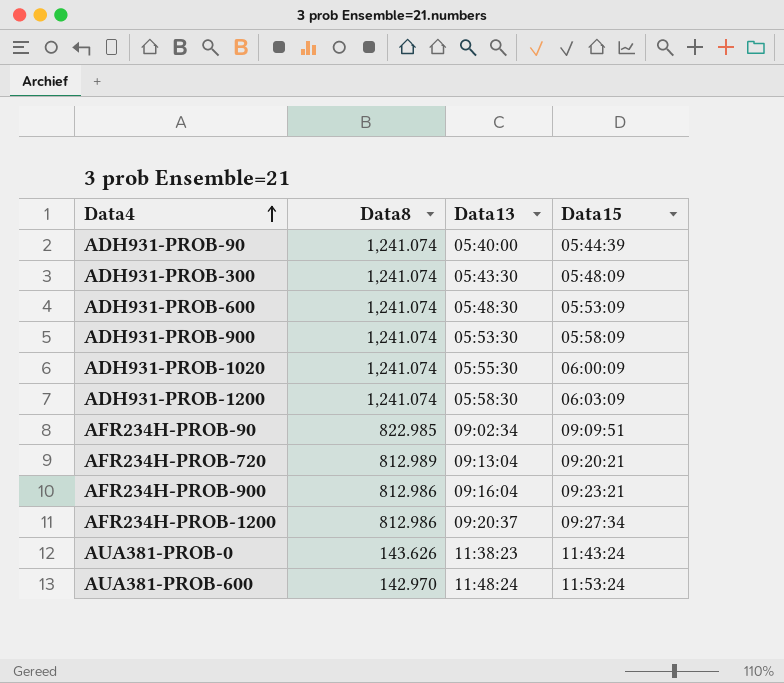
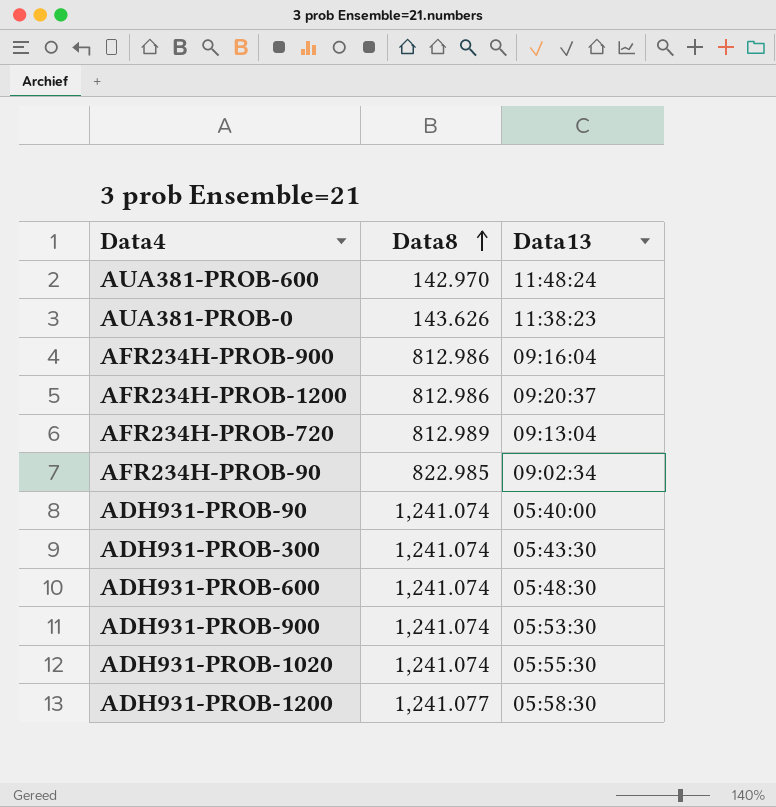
row order: Data4 ascending -> Data8 ascending
column Data15 | position: 4 -> none
ADH931-PROB-1200 | Data8: 1,241.074 -> 1,241.077

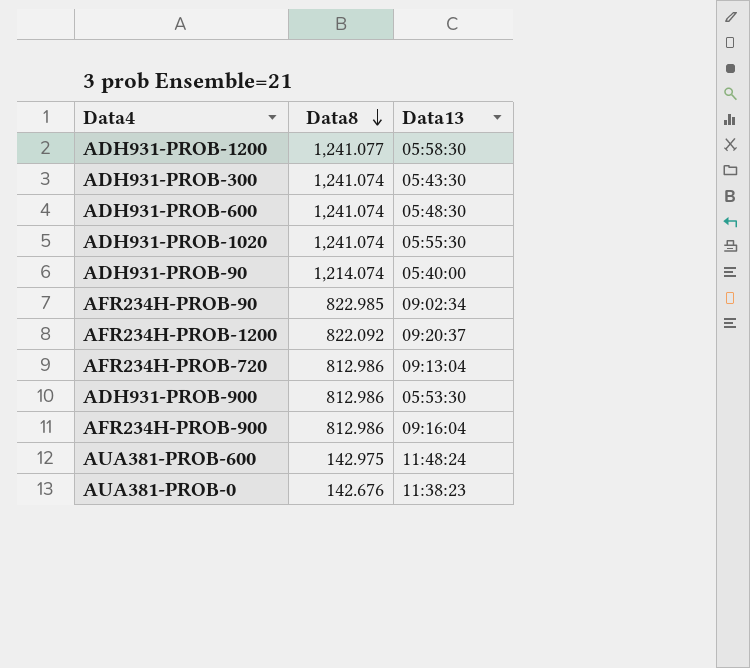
row order: Data8 ascending -> Data8 descending
ADH931-PROB-90 | Data8: 1,241.074 -> 1,214.074
AFR234H-PROB-1200 | Data8: 812.986 -> 822.092
AFR234H-PROB-720 | Data8: 812.989 -> 812.986
ADH931-PROB-900 | Data8: 1,241.074 -> 812.986
AUA381-PROB-600 | Data8: 142.970 -> 142.975
AUA381-PROB-0 | Data8: 143.626 -> 142.676

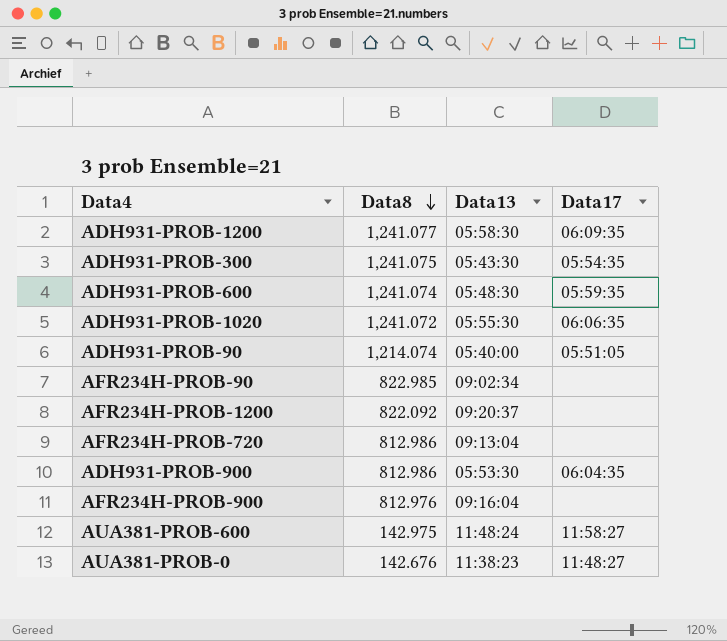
column Data17 | position: none -> 4
ADH931-PROB-300 | Data8: 1,241.074 -> 1,241.075
ADH931-PROB-1020 | Data8: 1,241.074 -> 1,241.072
AFR234H-PROB-900 | Data8: 812.986 -> 812.976

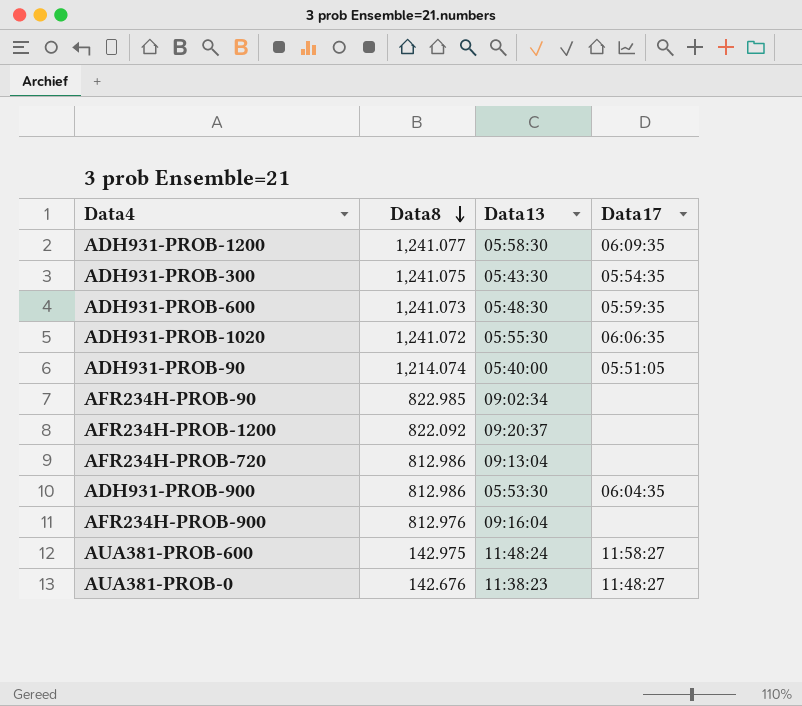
ADH931-PROB-600 | Data8: 1,241.074 -> 1,241.073

